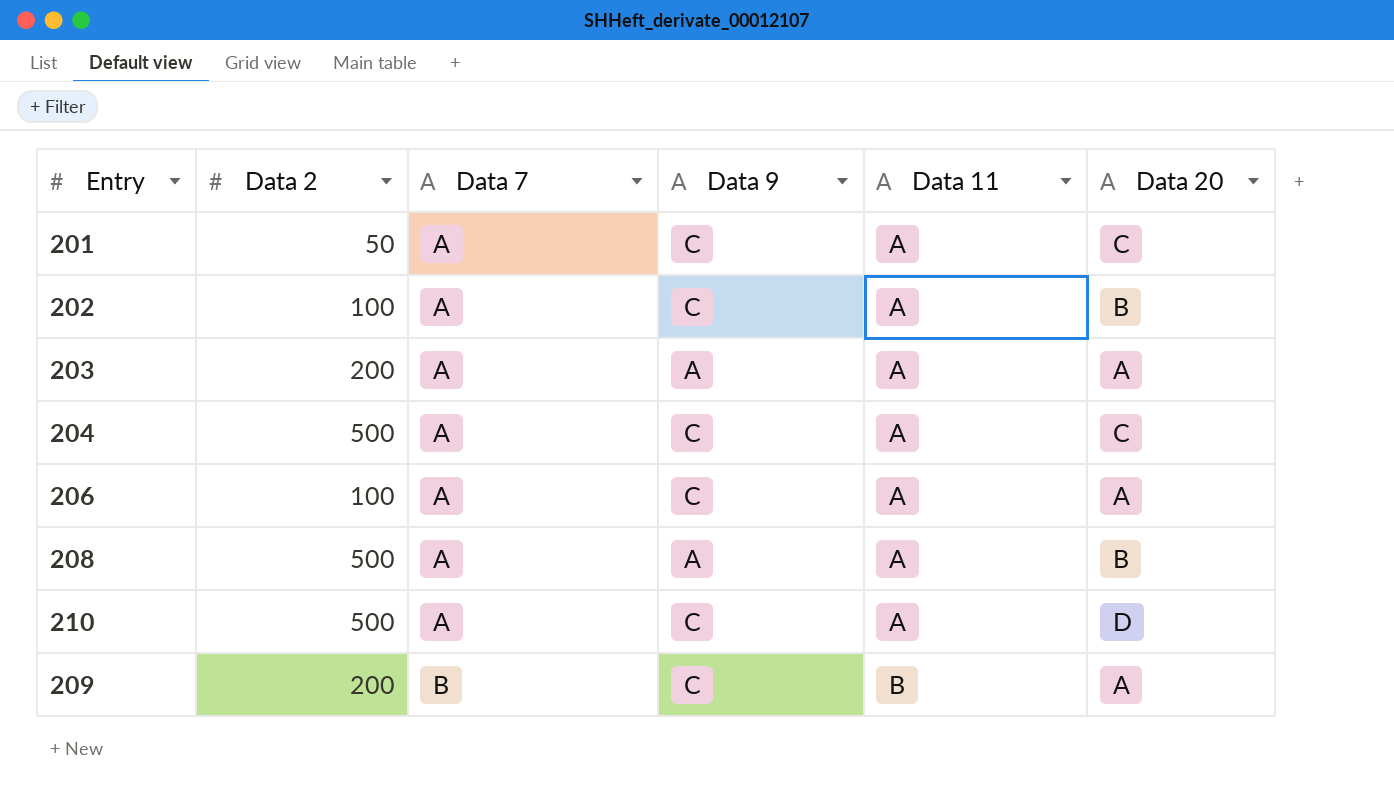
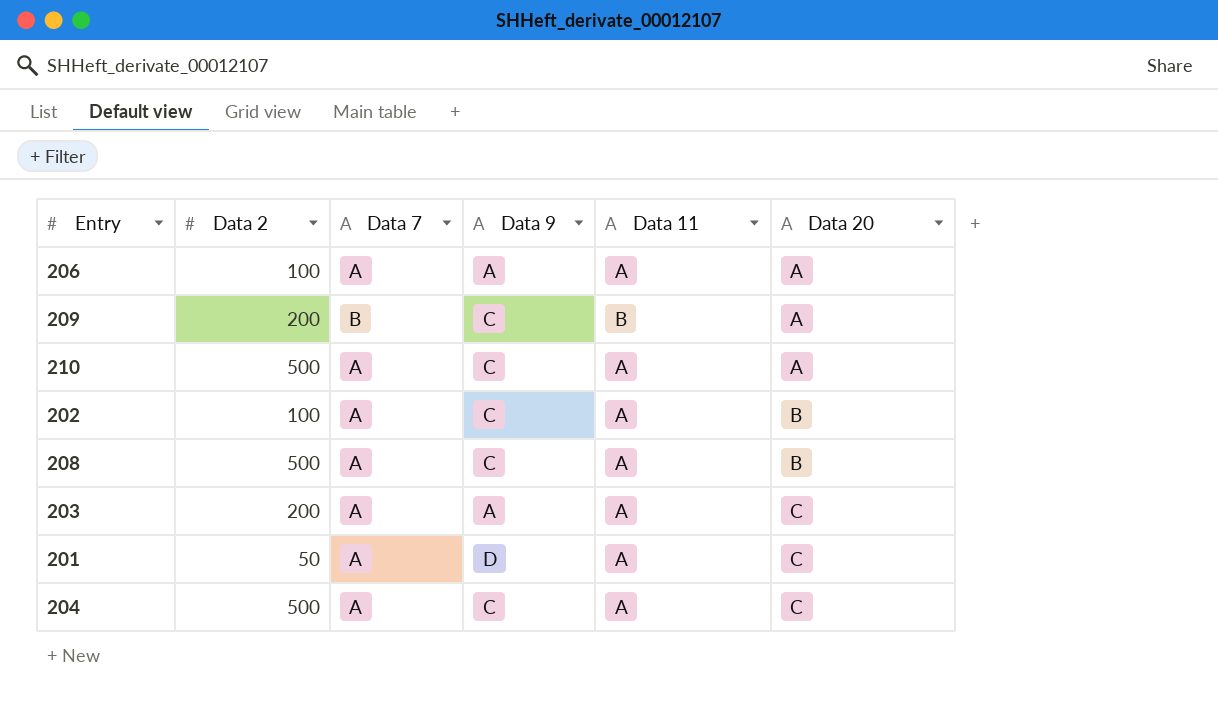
row order: Data 7 ascending -> Data 20 ascending
206 | Data 9: C -> A
210 | Data 20: D -> A
208 | Data 9: A -> C
203 | Data 20: A -> C
201 | Data 9: C -> D

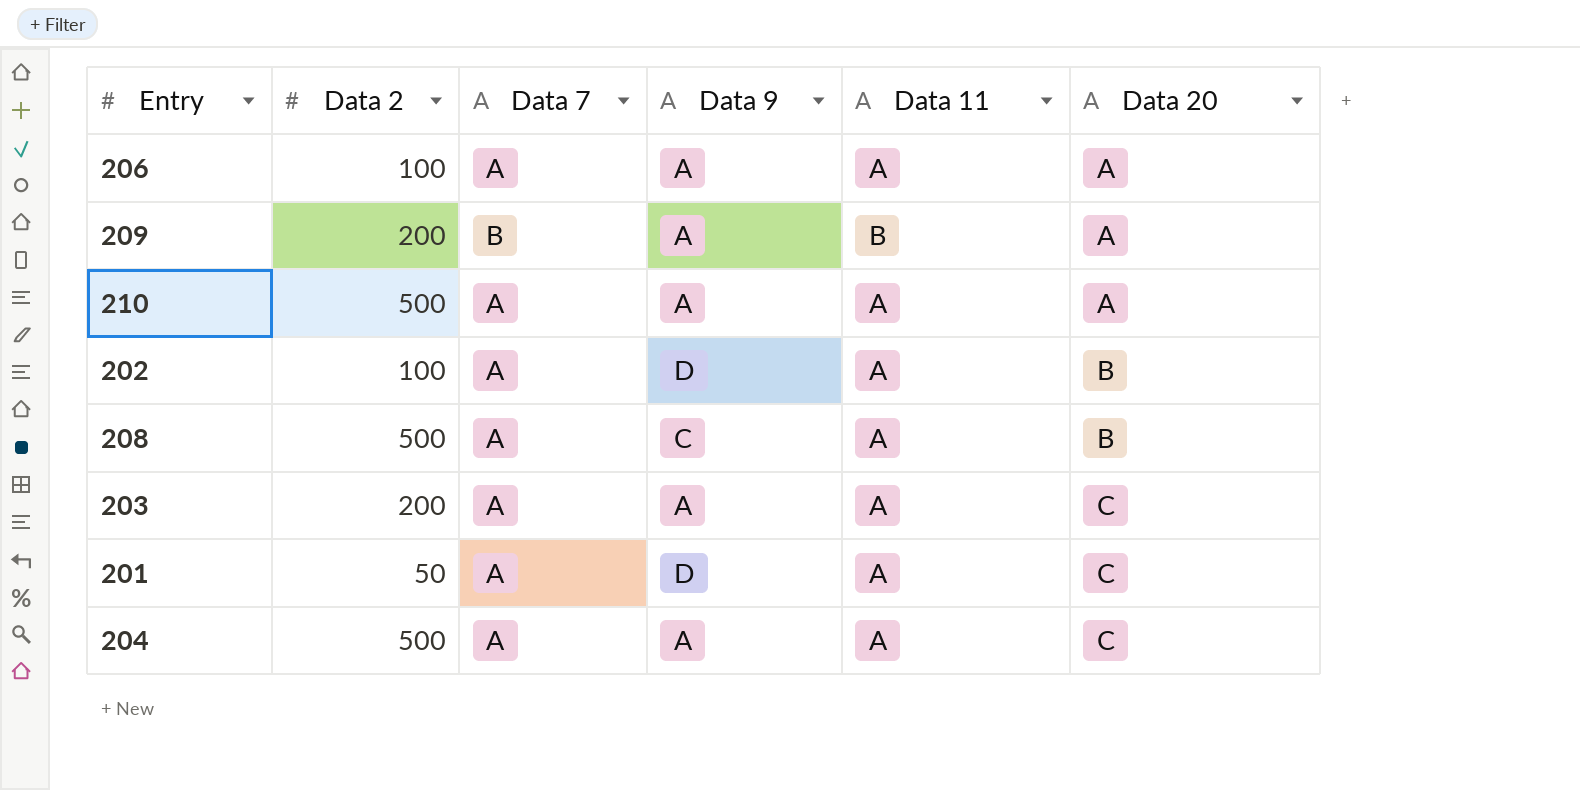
209 | Data 9: C -> A
210 | Data 9: C -> A
202 | Data 9: C -> D
204 | Data 9: C -> A

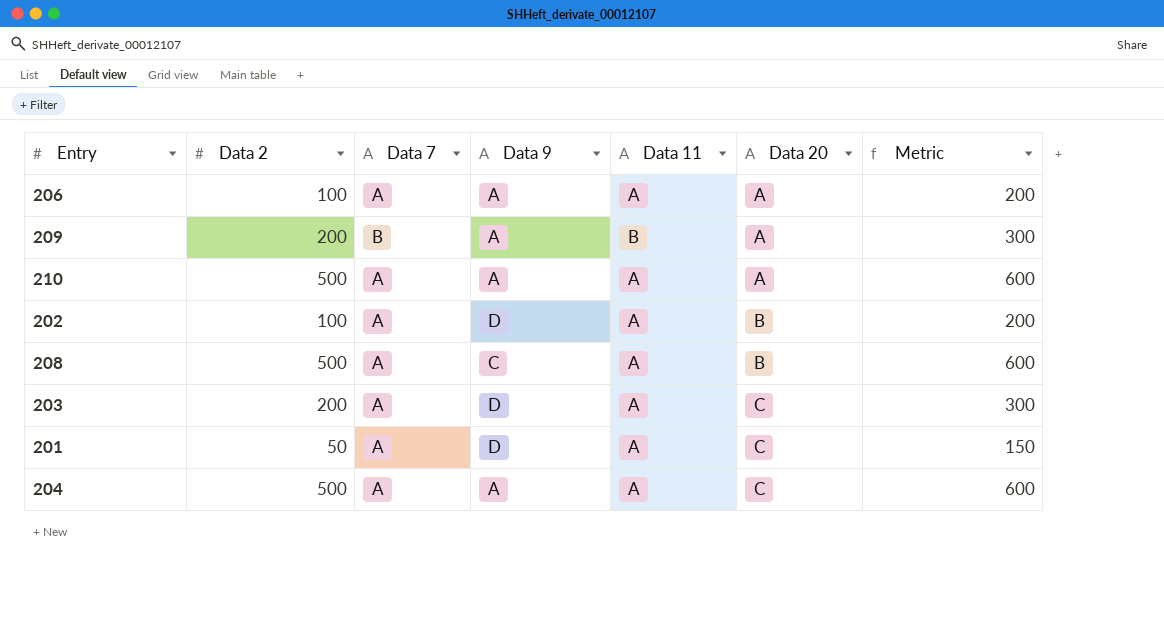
column Metric | formula: none -> [Data 2] + 100
203 | Data 9: A -> D

